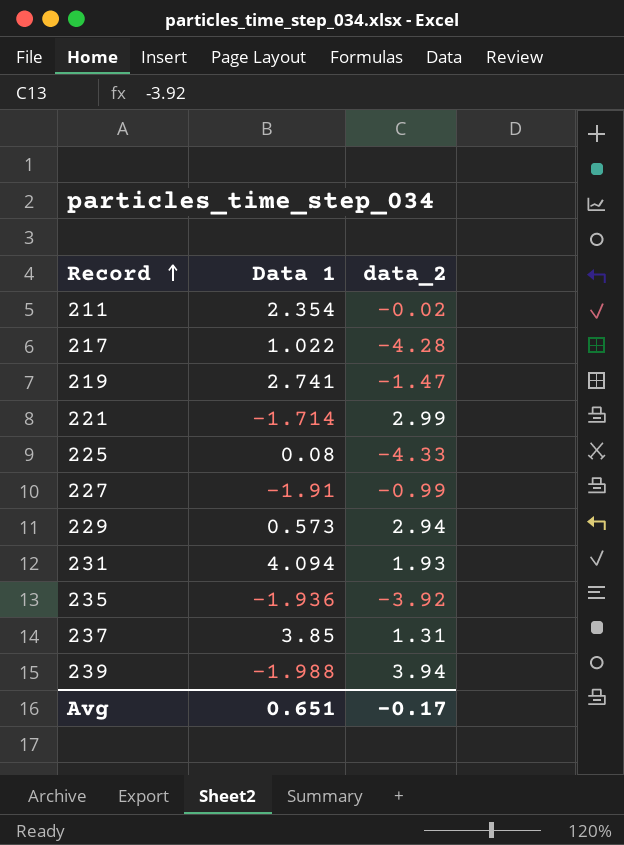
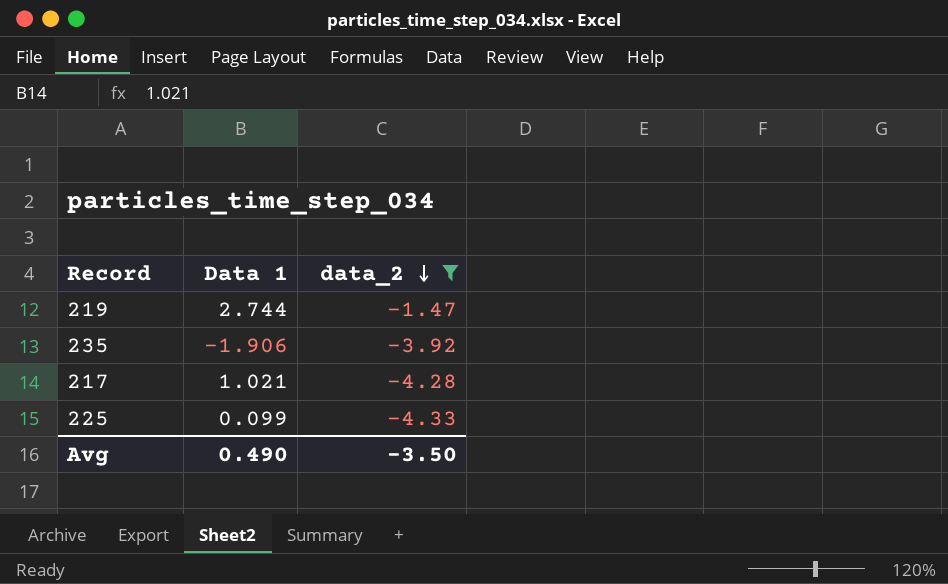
filter: none -> data_2 <= -1.47
row order: Record ascending -> data_2 descending
219 | Data 1: 2.741 -> 2.744
235 | Data 1: -1.936 -> -1.906
217 | Data 1: 1.022 -> 1.021
225 | Data 1: 0.08 -> 0.099
Avg | Data 1: 0.651 -> 0.490
Avg | data_2: -0.17 -> -3.50

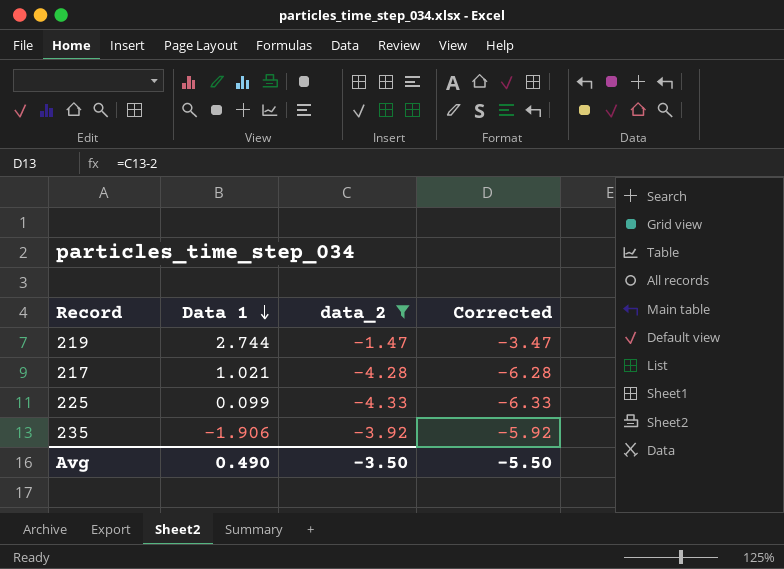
row order: data_2 descending -> Data 1 descending
column Corrected | formula: none -> [data_2] - 2

